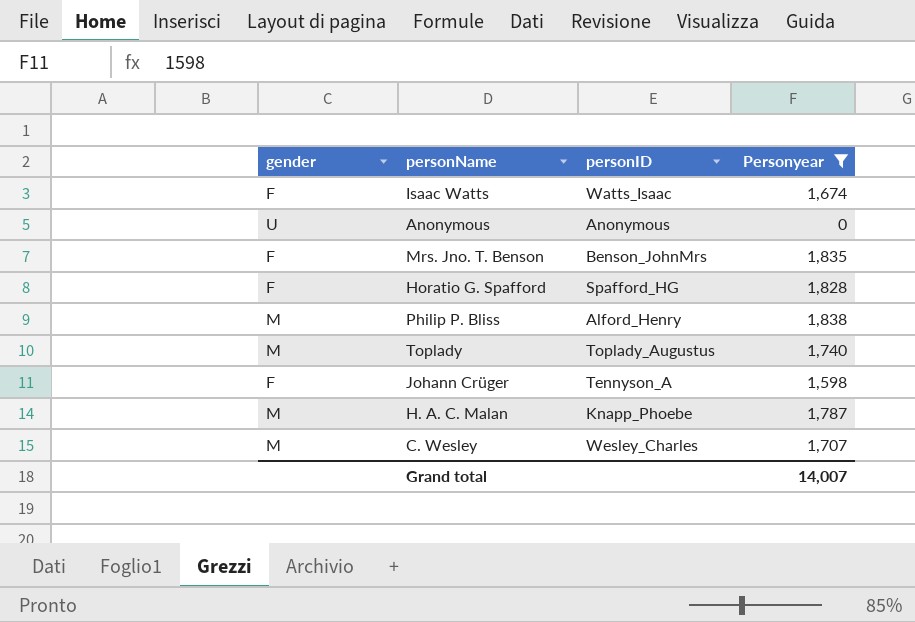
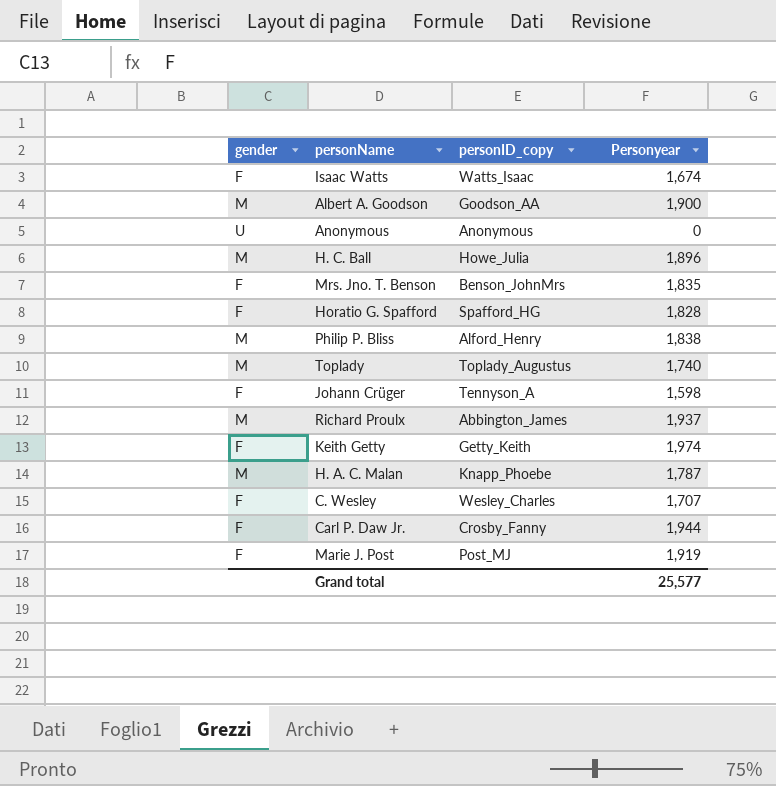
filter: Personyear <= 1,838 -> none
column name: personID -> personID_copy
C. Wesley | gender: M -> F
Grand total | Personyear: 14,007 -> 25,577

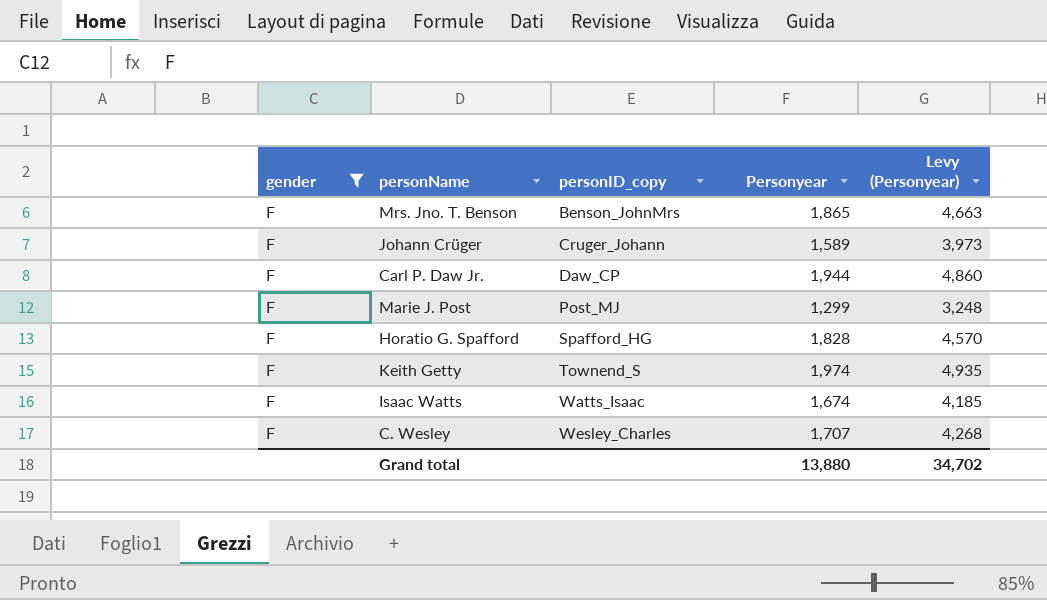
filter: none -> gender = F
row order: none -> personID_copy ascending
column Levy (Personyear) | formula: none -> [Personyear] * 2.5
Mrs. Jno. T. Benson | Personyear: 1,835 -> 1,865
Johann Crüger | personID_copy: Tennyson_A -> Cruger_Johann
Johann Crüger | Personyear: 1,598 -> 1,589
Carl P. Daw Jr. | personID_copy: Crosby_Fanny -> Daw_CP
Marie J. Post | Personyear: 1,919 -> 1,299
Keith Getty | personID_copy: Getty_Keith -> Townend_S
Grand total | Personyear: 25,577 -> 13,880

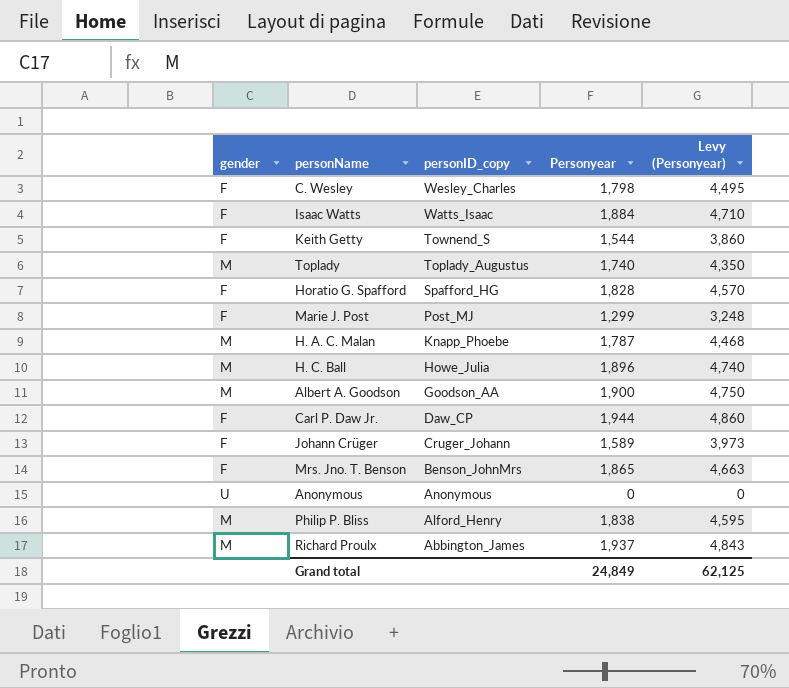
filter: gender = F -> none
row order: personID_copy ascending -> personID_copy descending
C. Wesley | Personyear: 1,707 -> 1,798
C. Wesley | Levy (Personyear): 4,268 -> 4,495
Isaac Watts | Personyear: 1,674 -> 1,884
Isaac Watts | Levy (Personyear): 4,185 -> 4,710
Keith Getty | Personyear: 1,974 -> 1,544
Keith Getty | Levy (Personyear): 4,935 -> 3,860
Grand total | Personyear: 13,880 -> 24,849
Grand total | Levy (Personyear): 34,702 -> 62,125

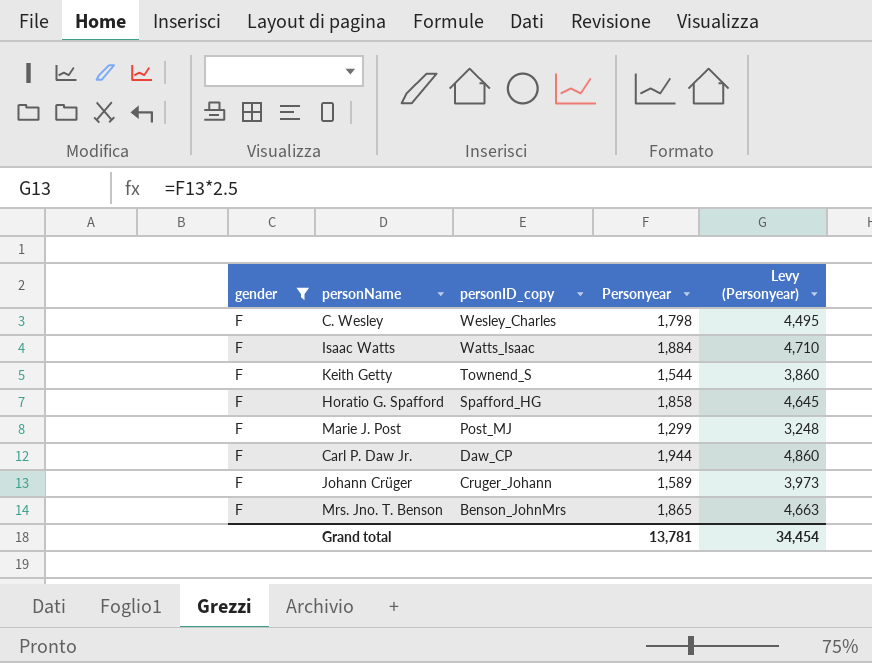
filter: none -> gender = F
Horatio G. Spafford | Personyear: 1,828 -> 1,858
Horatio G. Spafford | Levy (Personyear): 4,570 -> 4,645
Grand total | Personyear: 24,849 -> 13,781
Grand total | Levy (Personyear): 62,125 -> 34,454

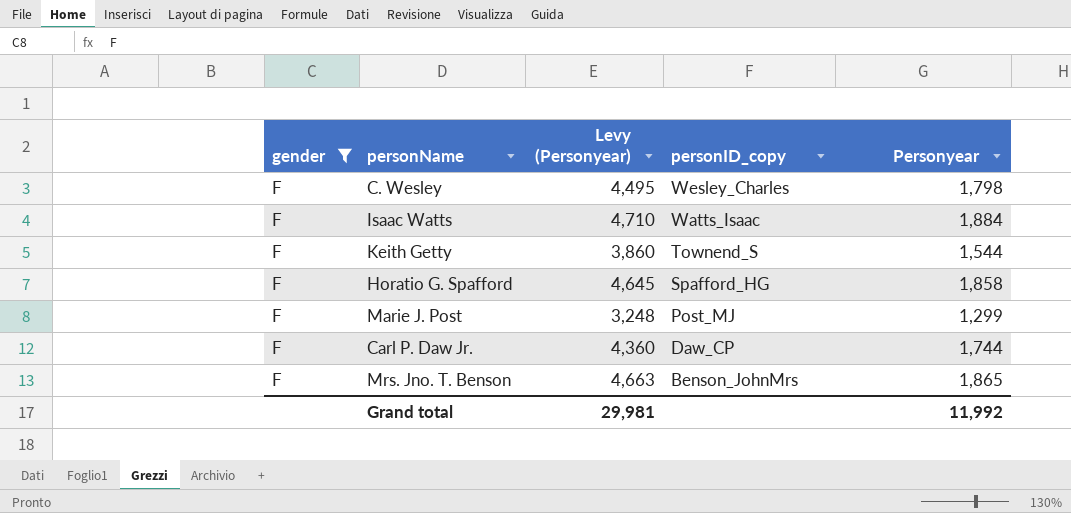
column Levy (Personyear) | position: 5 -> 3
row Johann Crüger: F | Cruger_Johann | 1,589 | 3,973 -> none
Carl P. Daw Jr. | Levy (Personyear): 4,860 -> 4,360
Carl P. Daw Jr. | Personyear: 1,944 -> 1,744
Grand total | Levy (Personyear): 34,454 -> 29,981
Grand total | Personyear: 13,781 -> 11,992

